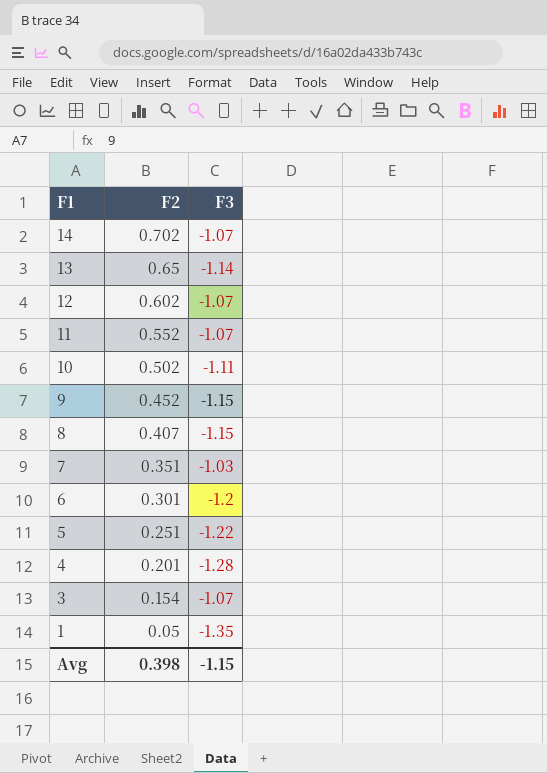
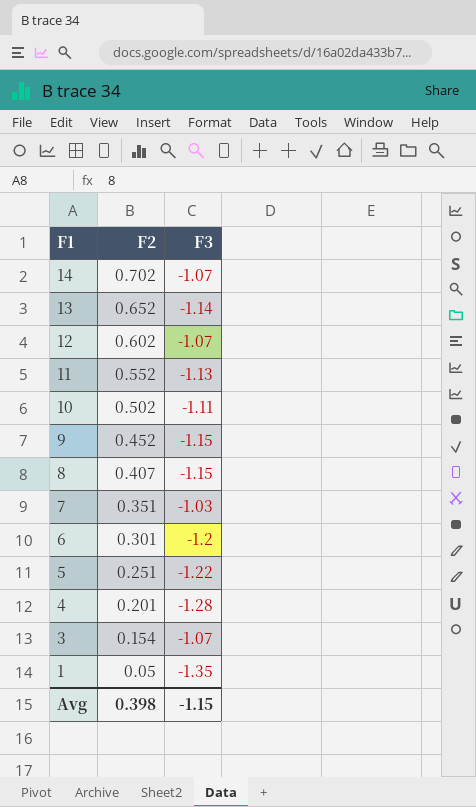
13 | F2: 0.65 -> 0.652
11 | F3: -1.07 -> -1.13

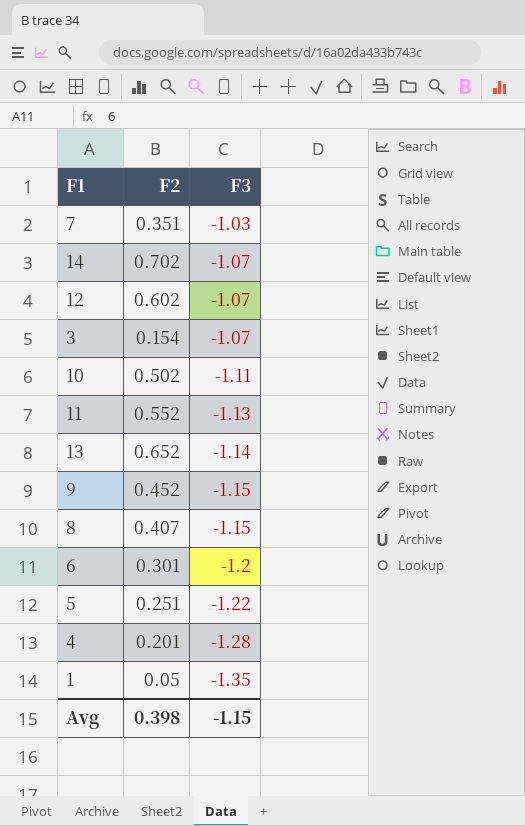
row order: F1 descending -> F3 descending

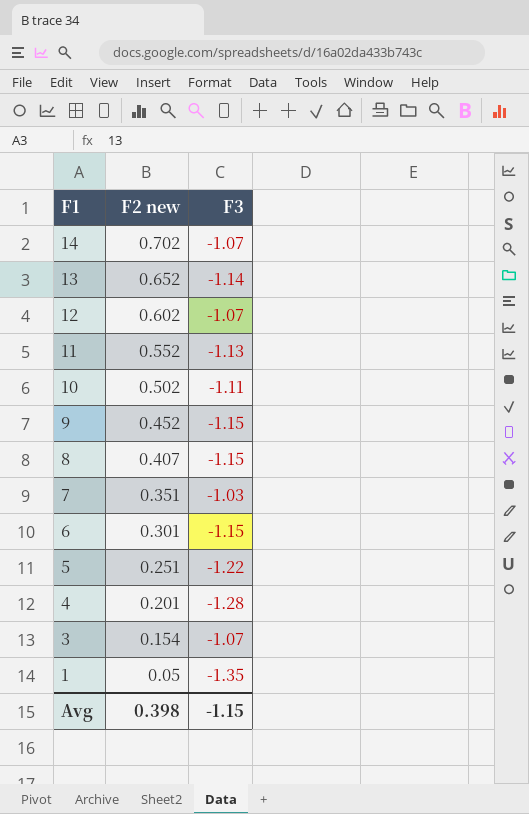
row order: F3 descending -> F1 descending
column name: F2 -> F2 new
6 | F3: -1.2 -> -1.15

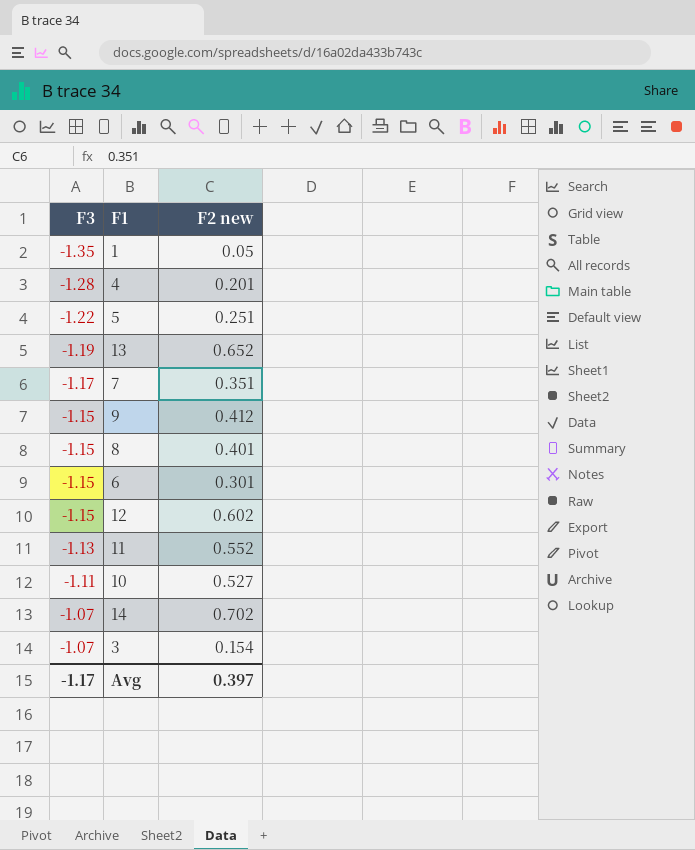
row order: F1 descending -> F3 ascending
column F3 | position: 3 -> 1
13 | F3: -1.14 -> -1.19
7 | F3: -1.03 -> -1.17
9 | F2 new: 0.452 -> 0.412
8 | F2 new: 0.407 -> 0.401
12 | F3: -1.07 -> -1.15
10 | F2 new: 0.502 -> 0.527
Avg | F3: -1.15 -> -1.17
Avg | F2 new: 0.398 -> 0.397

